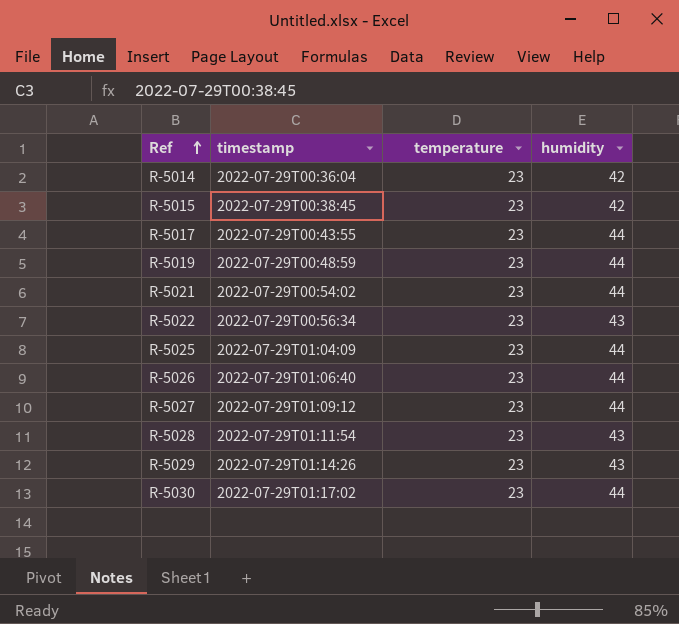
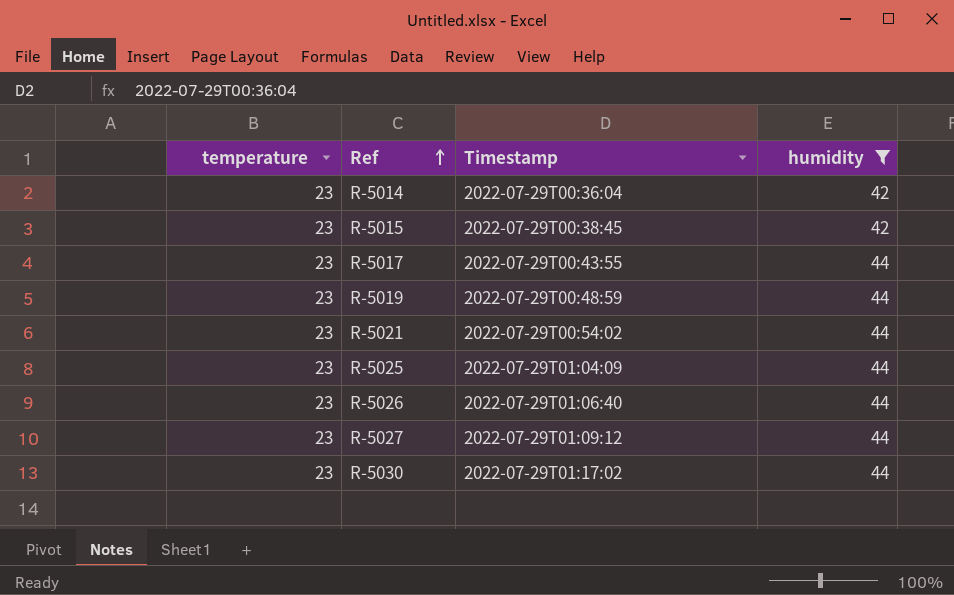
filter: none -> humidity != 43
column temperature | position: 3 -> 1
column name: timestamp -> Timestamp

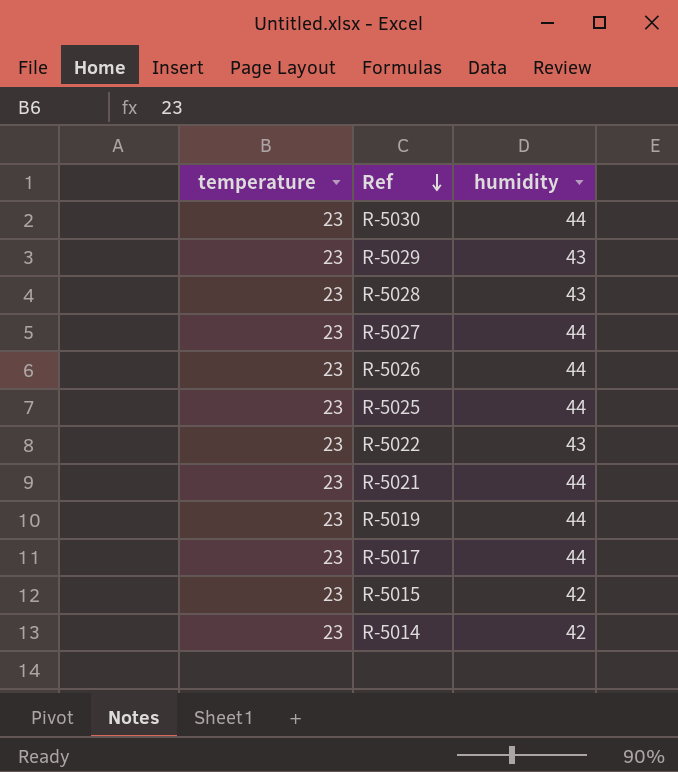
filter: humidity != 43 -> none
row order: Ref ascending -> Ref descending
column Timestamp | position: 3 -> none

